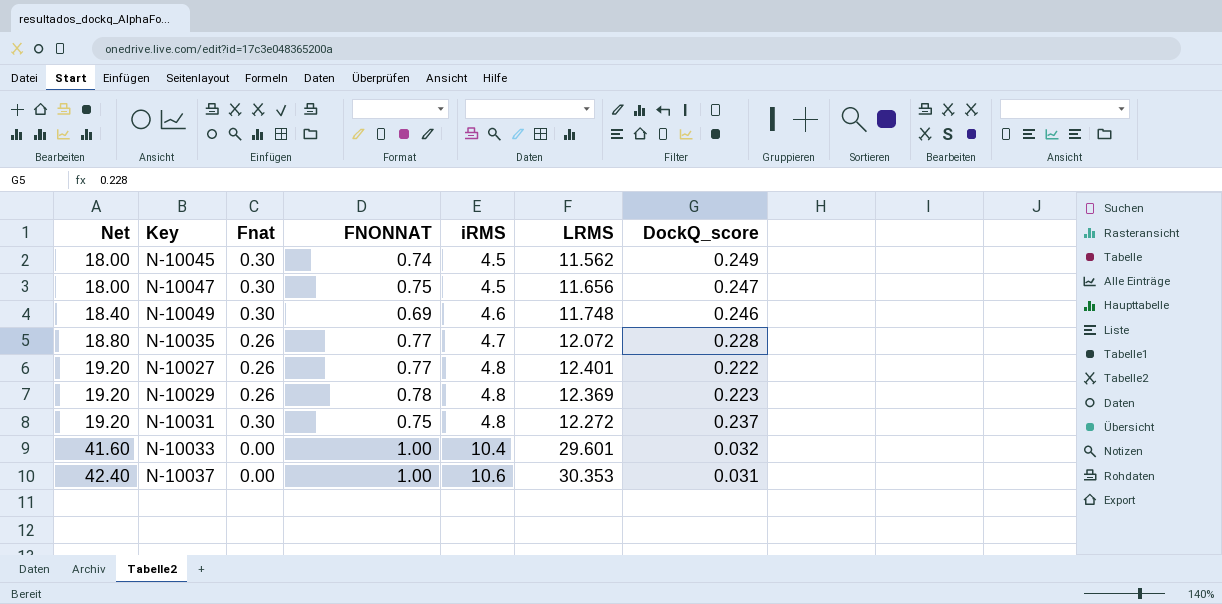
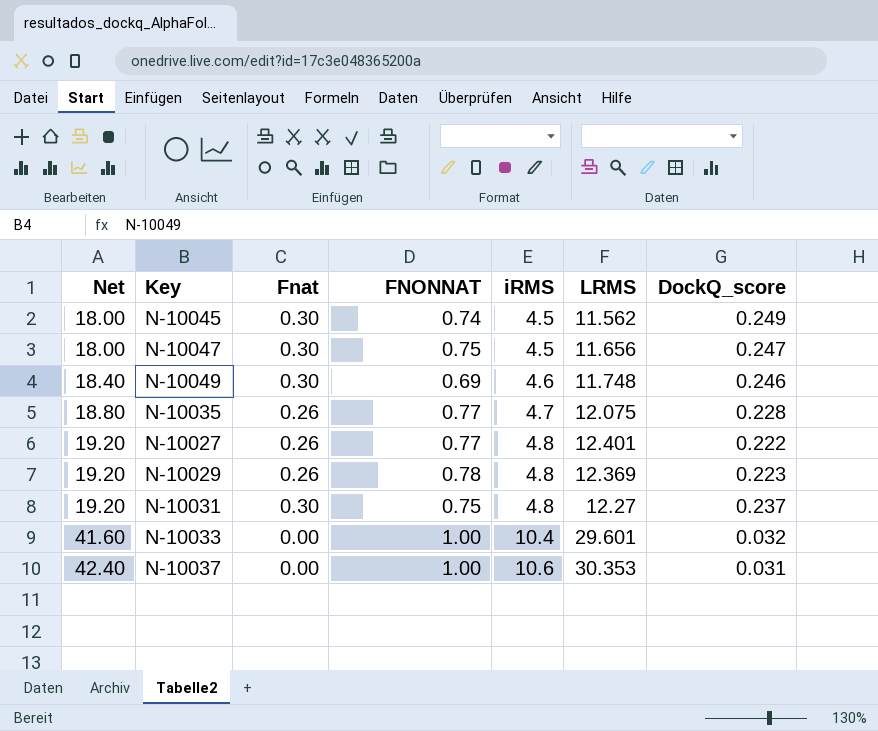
N-10035 | LRMS: 12.072 -> 12.075
N-10031 | LRMS: 12.272 -> 12.27

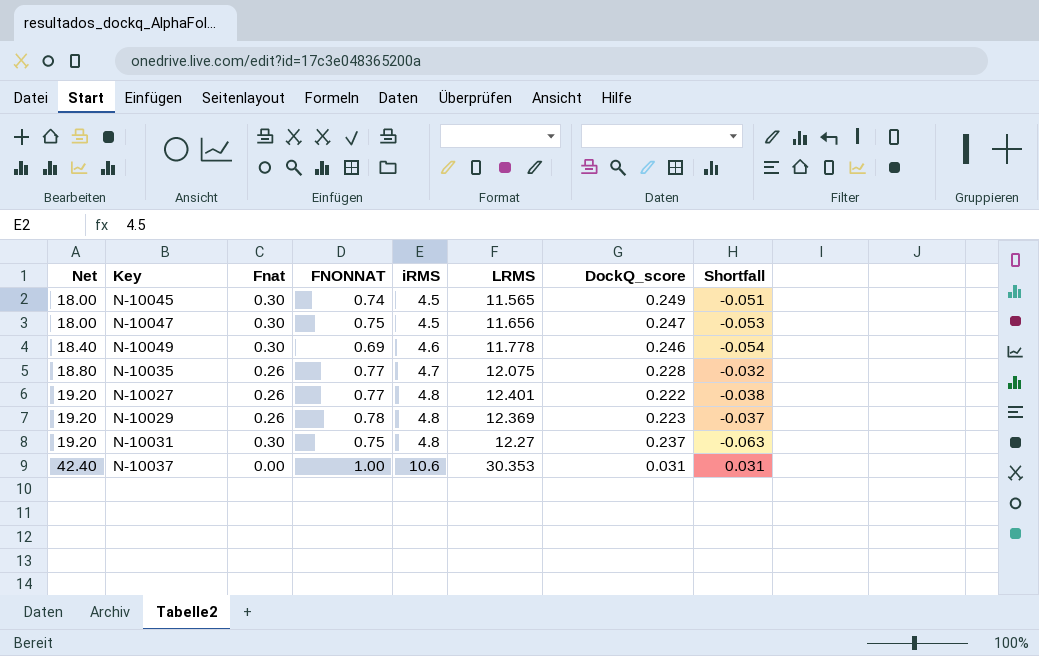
column Shortfall | formula: none -> [DockQ_score] - [Fnat]
row N-10033: 41.60 | 0.00 | 1.00 | 10.4 | 29.601 | 0.032 -> none
N-10045 | LRMS: 11.562 -> 11.565
N-10049 | LRMS: 11.748 -> 11.778

